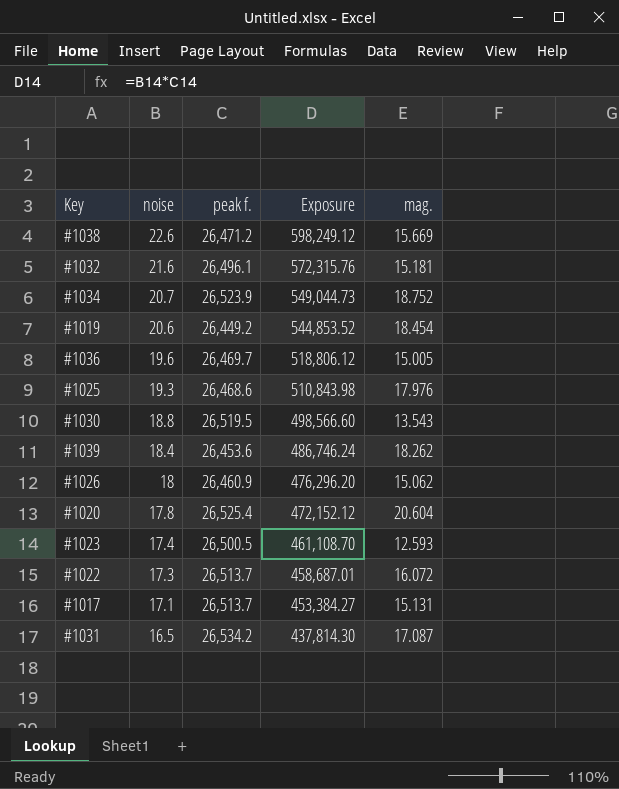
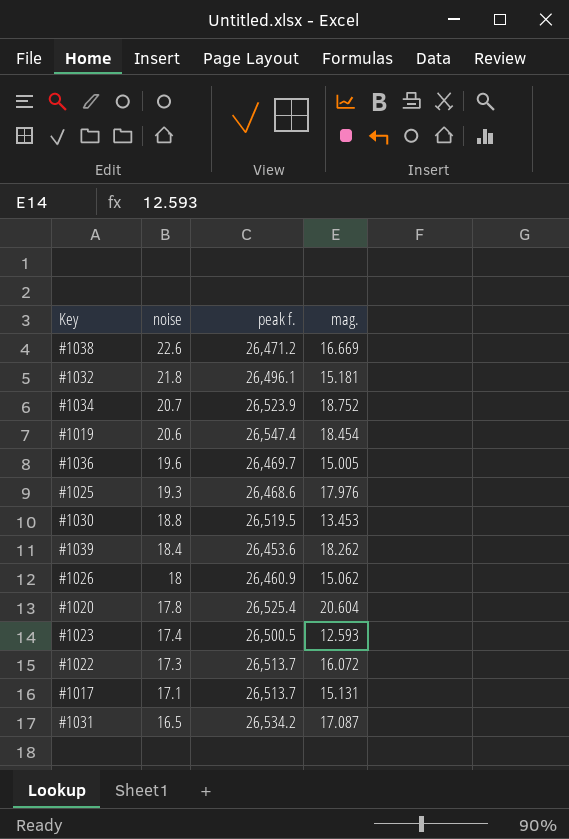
column Exposure | formula: [noise] * [peak f.] -> none
#1038 | mag.: 15.669 -> 16.669
#1032 | noise: 21.6 -> 21.8
#1019 | peak f.: 26,449.2 -> 26,547.4
#1030 | mag.: 13.543 -> 13.453

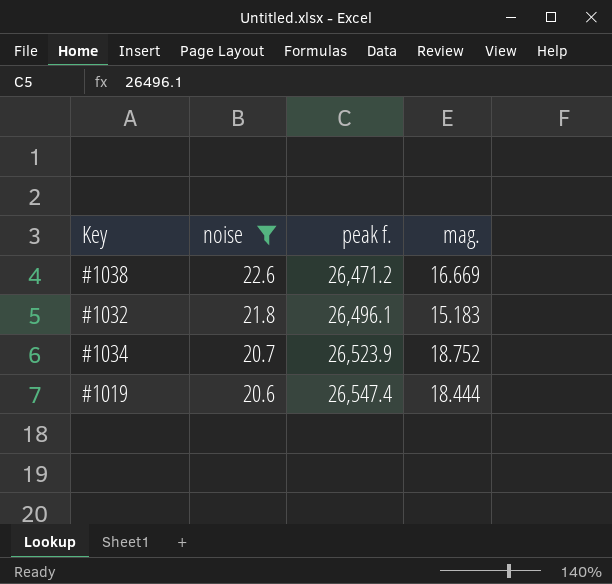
filter: none -> noise >= 20.6
#1032 | mag.: 15.181 -> 15.183
#1019 | mag.: 18.454 -> 18.444

